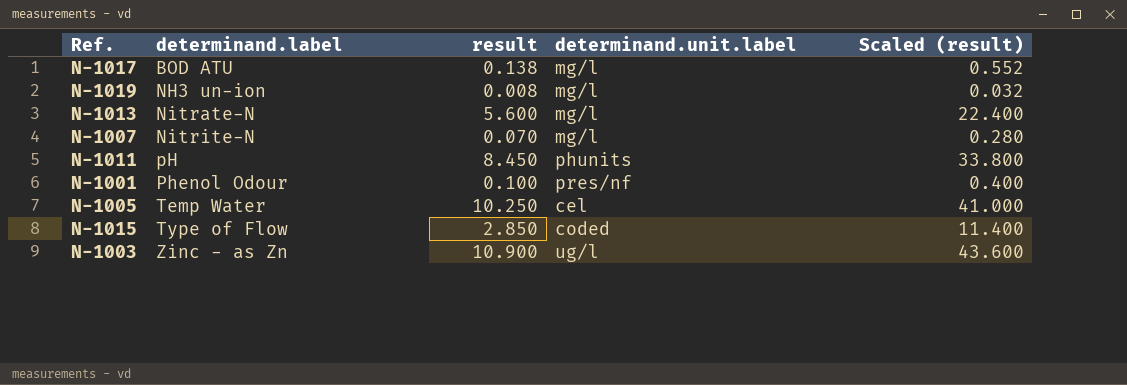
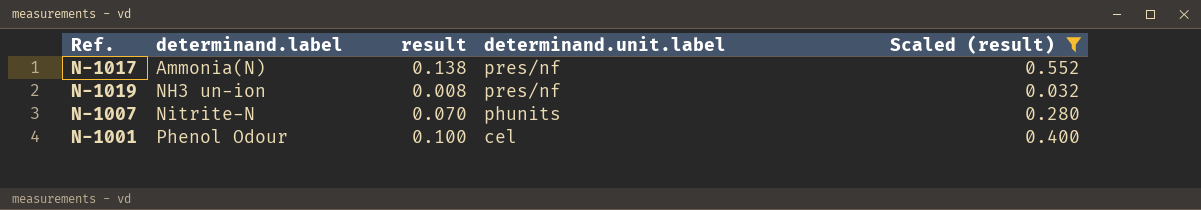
filter: none -> Scaled (result) <= 0.552
N-1017 | determinand.label: BOD ATU -> Ammonia(N)
N-1017 | determinand.unit.label: mg/l -> pres/nf
N-1019 | determinand.unit.label: mg/l -> pres/nf
N-1007 | determinand.unit.label: mg/l -> phunits
N-1001 | determinand.unit.label: pres/nf -> cel

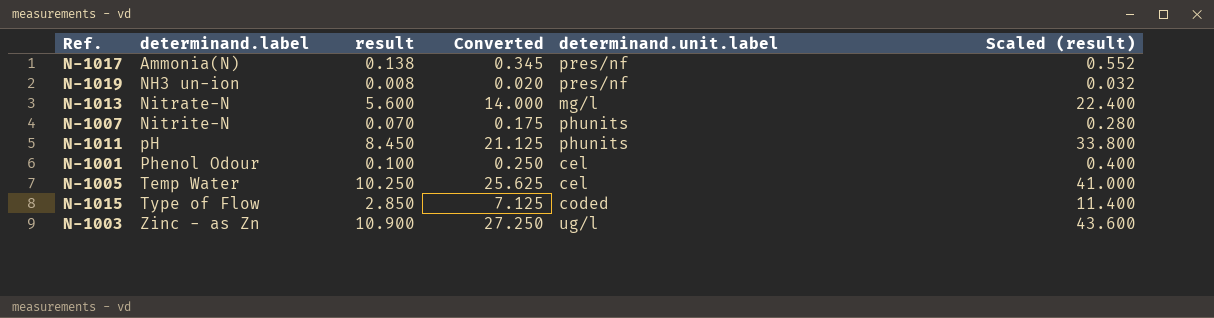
filter: Scaled (result) <= 0.552 -> none
column Converted | formula: none -> [result] * 2.5

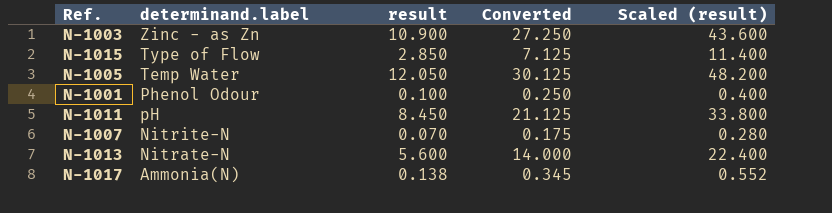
row order: determinand.label ascending -> determinand.label descending
column determinand.unit.label | position: 5 -> none
row N-1019: NH3 un-ion | 0.008 | 0.020 | pres/nf | 0.032 -> none
N-1005 | result: 10.250 -> 12.050
N-1005 | Converted: 25.625 -> 30.125
N-1005 | Scaled (result): 41.000 -> 48.200

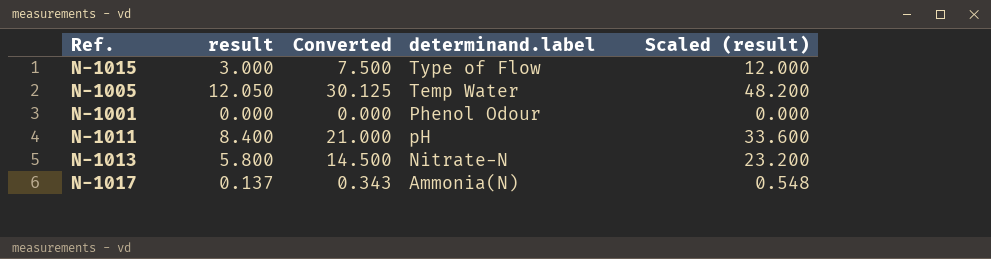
column determinand.label | position: 2 -> 4
row N-1003: Zinc - as Zn | 10.900 | 27.250 | 43.600 -> none
row N-1007: Nitrite-N | 0.070 | 0.175 | 0.280 -> none
N-1015 | result: 2.850 -> 3.000
N-1015 | Converted: 7.125 -> 7.500
N-1015 | Scaled (result): 11.400 -> 12.000
N-1001 | result: 0.100 -> 0.000
N-1001 | Converted: 0.250 -> 0.000
N-1001 | Scaled (result): 0.400 -> 0.000
N-1011 | result: 8.450 -> 8.400
N-1011 | Converted: 21.125 -> 21.000
N-1011 | Scaled (result): 33.800 -> 33.600
N-1013 | result: 5.600 -> 5.800
N-1013 | Converted: 14.000 -> 14.500
N-1013 | Scaled (result): 22.400 -> 23.200
N-1017 | result: 0.138 -> 0.137
N-1017 | Converted: 0.345 -> 0.343
N-1017 | Scaled (result): 0.552 -> 0.548

